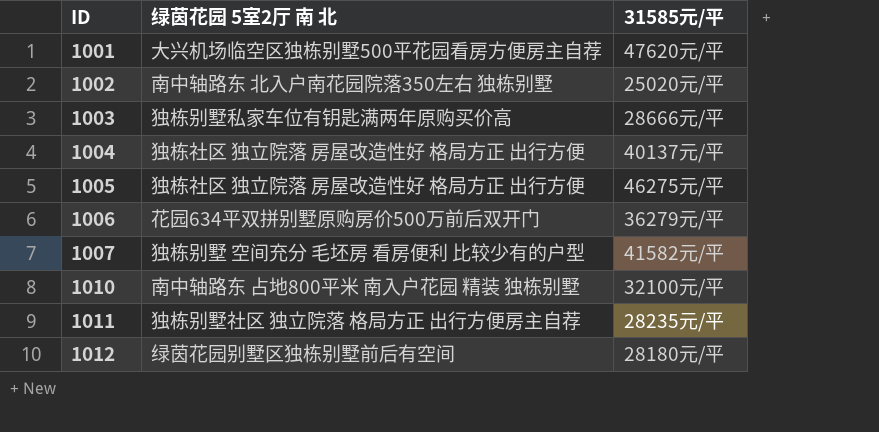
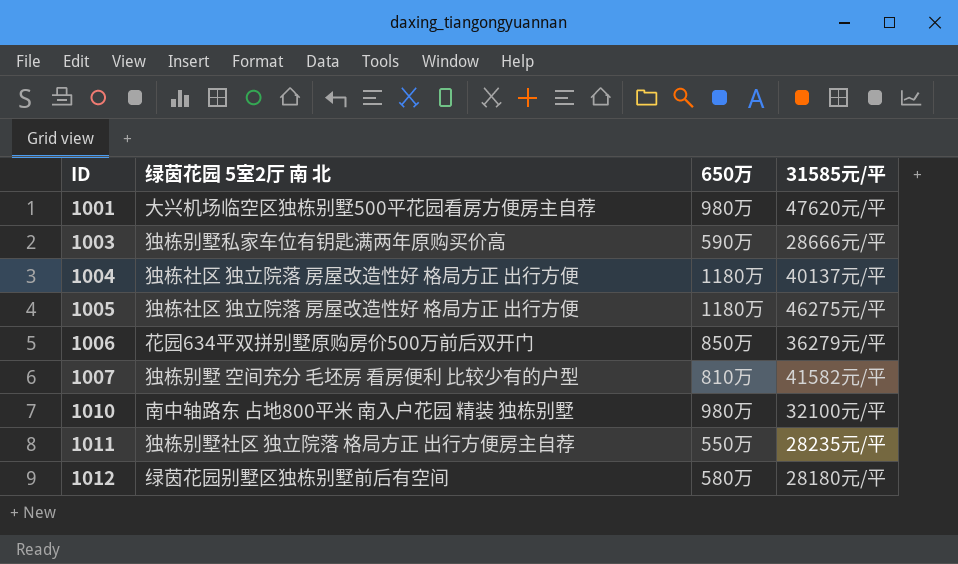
column 650万 | position: none -> 3
row 1002: 南中轴路东 北入户南花园院落350左右 独栋别墅 | 25020元/平 -> none

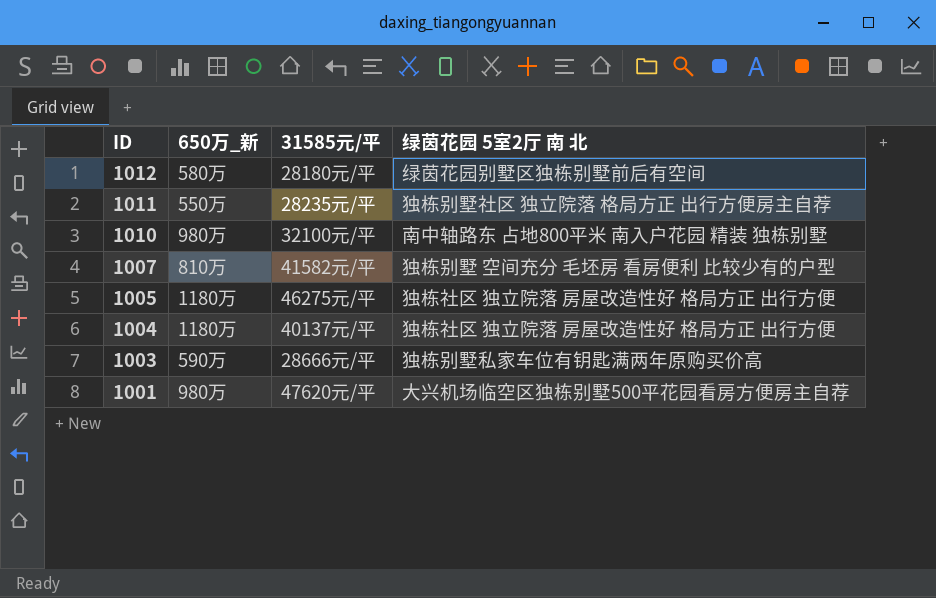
row order: ID ascending -> ID descending
column name: 650万 -> 650万_新
column 绿茵花园 5室2厅 南 北 | position: 2 -> 4
row 1006: 花园634平双拼别墅原购房价500万前后双开门 | 850万 | 36279元/平 -> none

